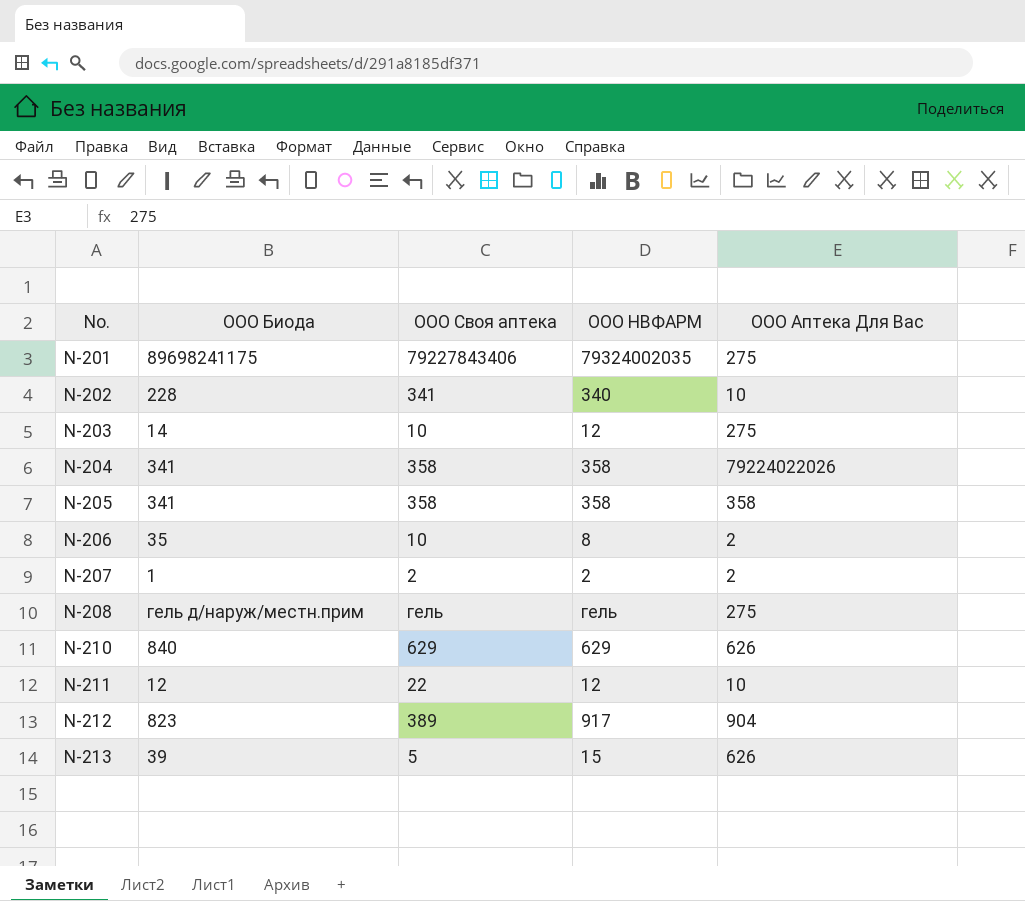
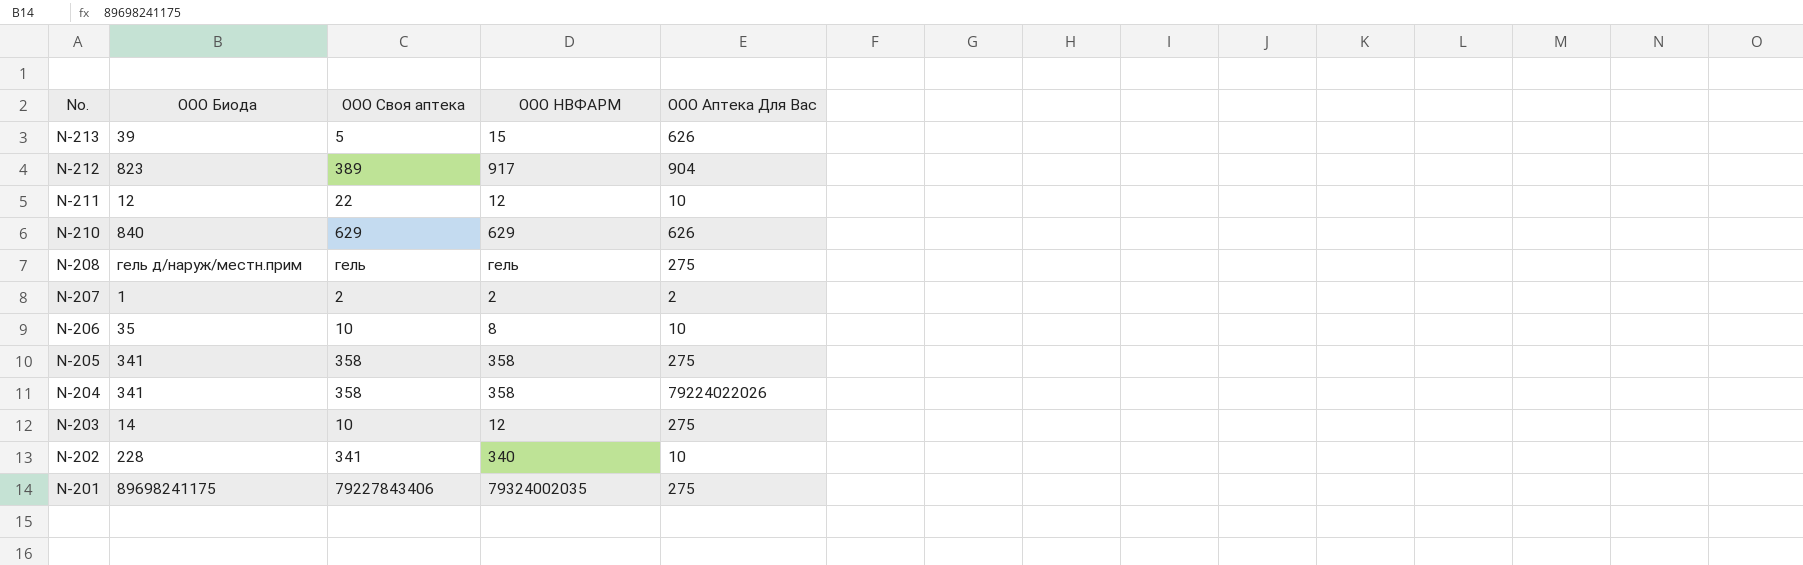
row order: No. ascending -> No. descending
N-206 | ООО Аптека Для Вас: 2 -> 10
N-205 | ООО Аптека Для Вас: 358 -> 275

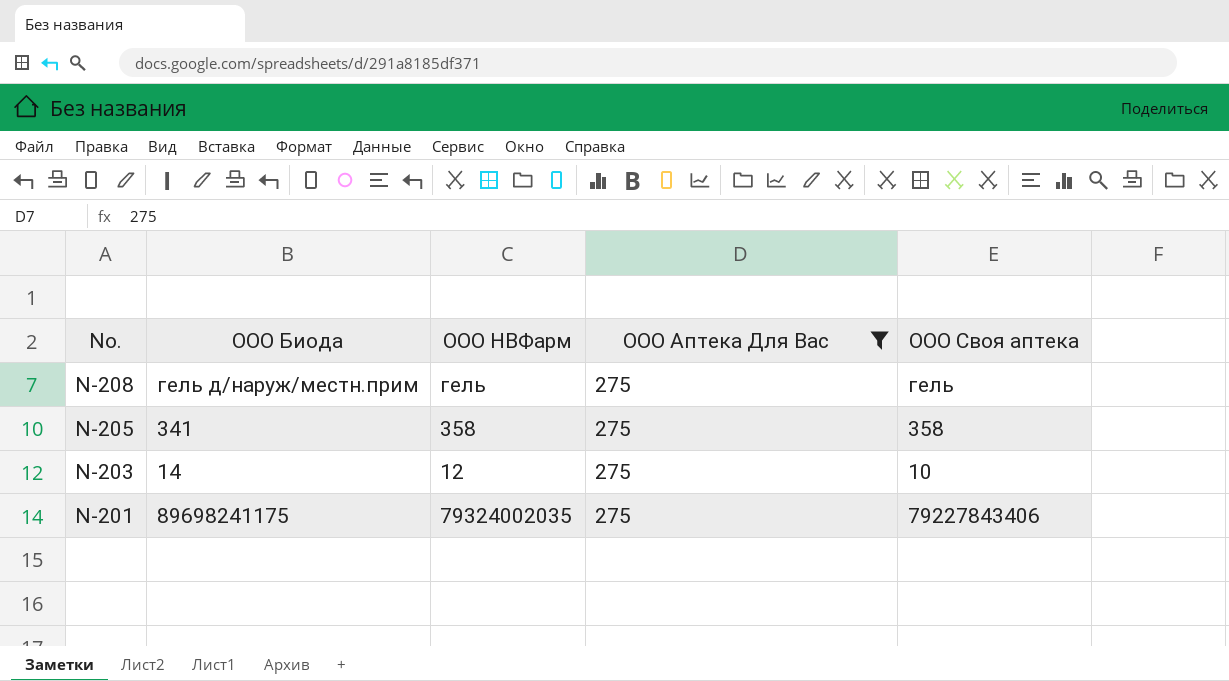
filter: none -> ООО Аптека Для Вас = 275
column name: ООО НВФАРМ -> ООО НВФарм
column ООО Своя аптека | position: 3 -> 5

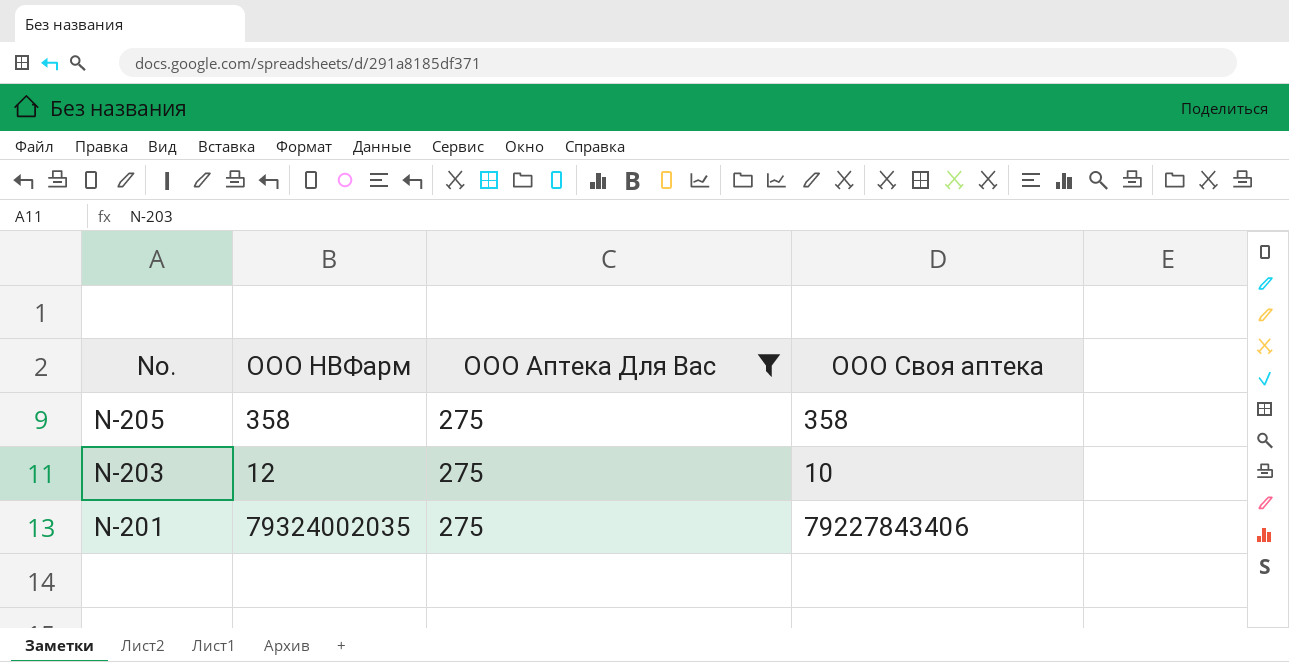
column ООО Биода | position: 2 -> none
row N-208: гель д/наруж/местн.прим | гель | 275 | гель -> none

